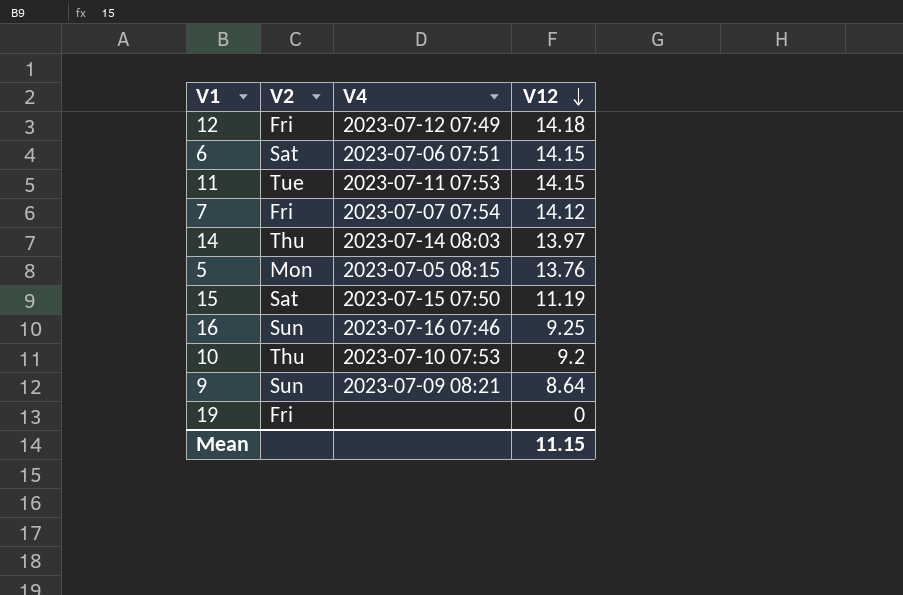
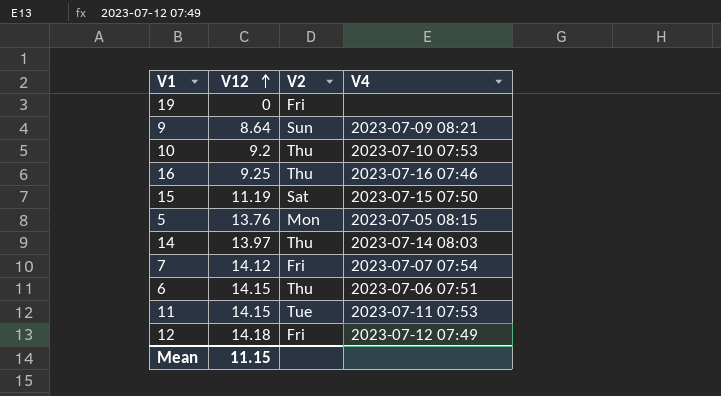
row order: V12 descending -> V12 ascending
column V12 | position: 4 -> 2
16 | V2: Sun -> Thu
6 | V2: Sat -> Thu

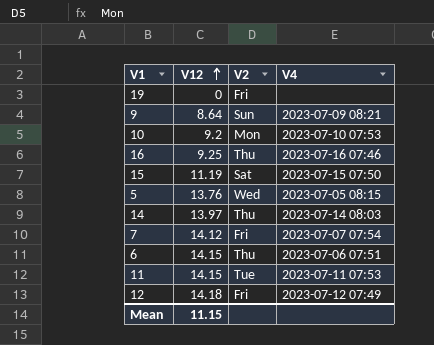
10 | V2: Thu -> Mon
5 | V2: Mon -> Wed

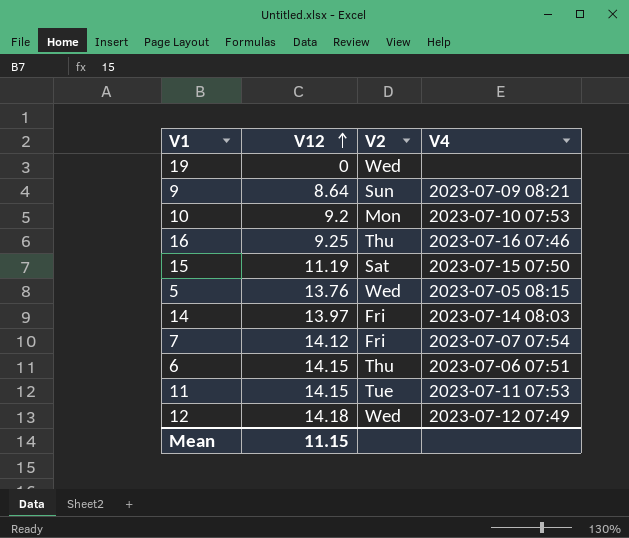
19 | V2: Fri -> Wed
14 | V2: Thu -> Fri
12 | V2: Fri -> Wed

